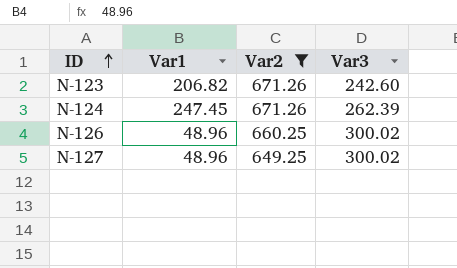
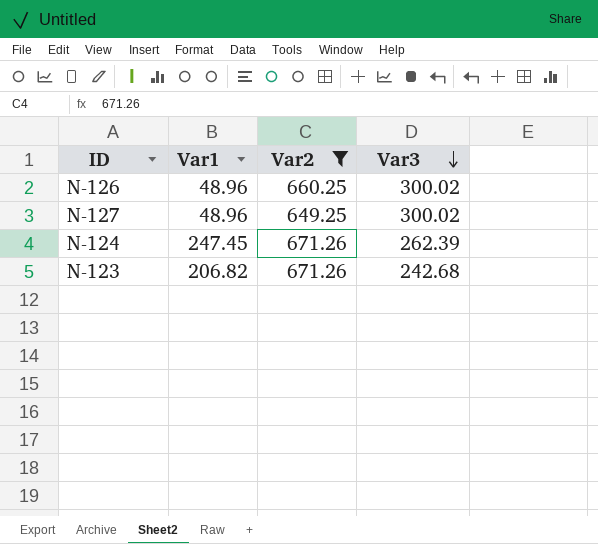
row order: ID ascending -> Var3 descending
N-123 | Var3: 242.60 -> 242.68

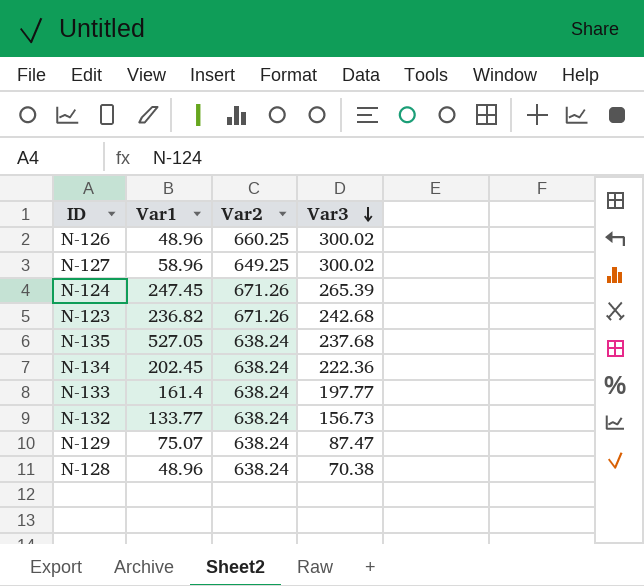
filter: Var2 != 638.24 -> none
N-127 | Var1: 48.96 -> 58.96
N-124 | Var3: 262.39 -> 265.39
N-123 | Var1: 206.82 -> 236.82

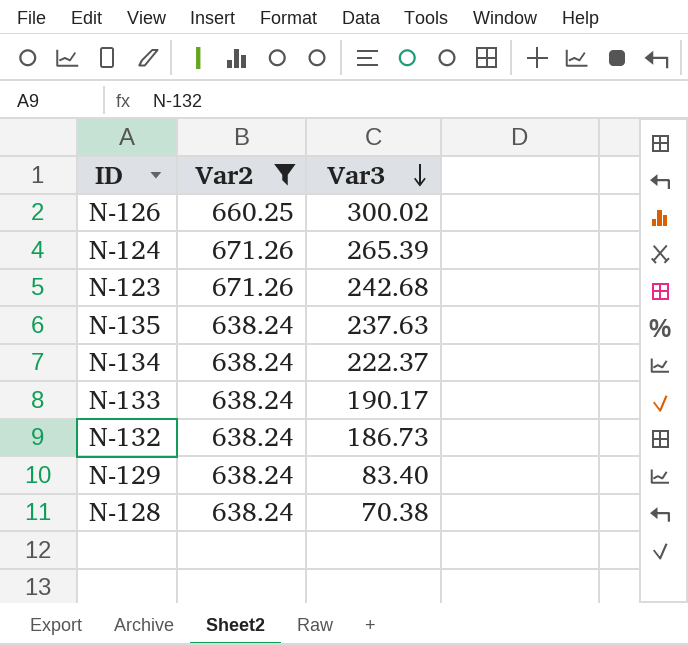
filter: none -> Var2 != 649.25
column Var1 | position: 2 -> none
N-135 | Var3: 237.68 -> 237.63
N-134 | Var3: 222.36 -> 222.37
N-133 | Var3: 197.77 -> 190.17
N-132 | Var3: 156.73 -> 186.73
N-129 | Var3: 87.47 -> 83.40

